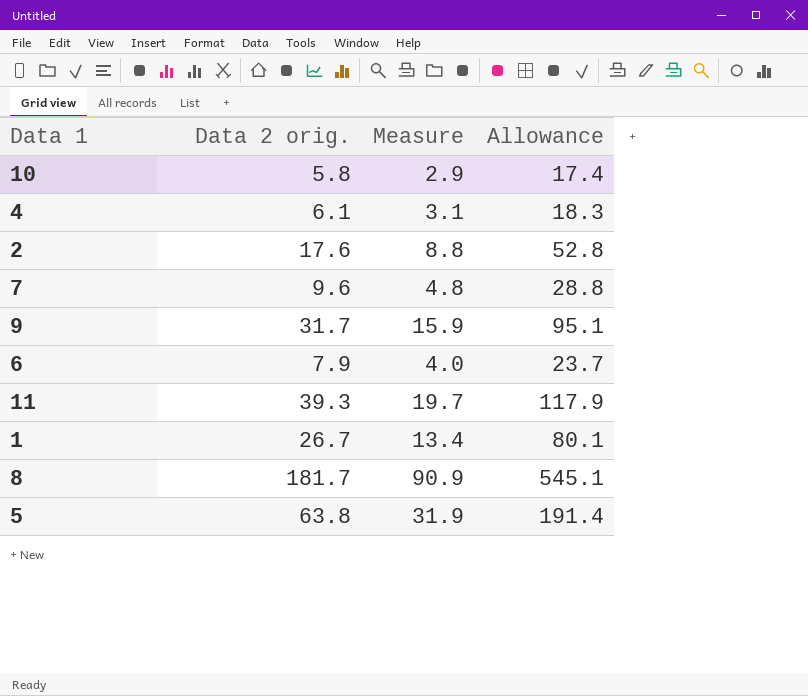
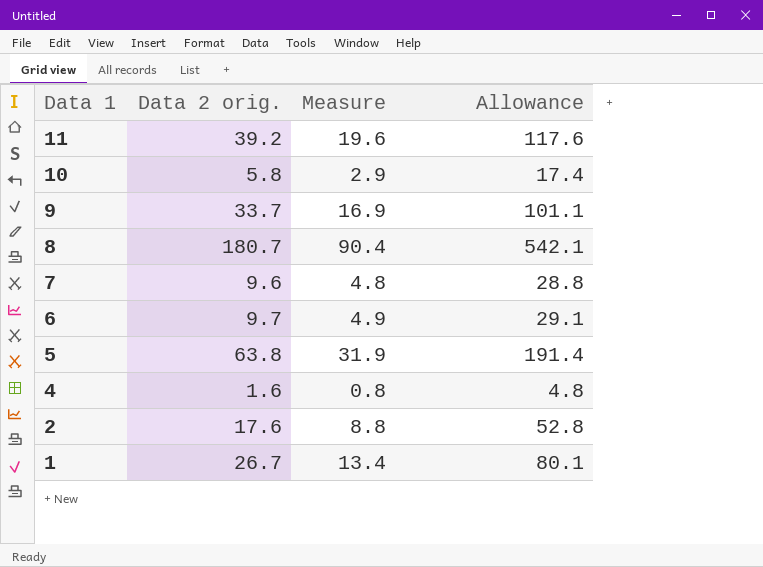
row order: none -> Data 1 descending
11 | Data 2 orig.: 39.3 -> 39.2
11 | Measure: 19.7 -> 19.6
11 | Allowance: 117.9 -> 117.6
9 | Data 2 orig.: 31.7 -> 33.7
9 | Measure: 15.9 -> 16.9
9 | Allowance: 95.1 -> 101.1
8 | Data 2 orig.: 181.7 -> 180.7
8 | Measure: 90.9 -> 90.4
8 | Allowance: 545.1 -> 542.1
6 | Data 2 orig.: 7.9 -> 9.7
6 | Measure: 4.0 -> 4.9
6 | Allowance: 23.7 -> 29.1
4 | Data 2 orig.: 6.1 -> 1.6
4 | Measure: 3.1 -> 0.8
4 | Allowance: 18.3 -> 4.8

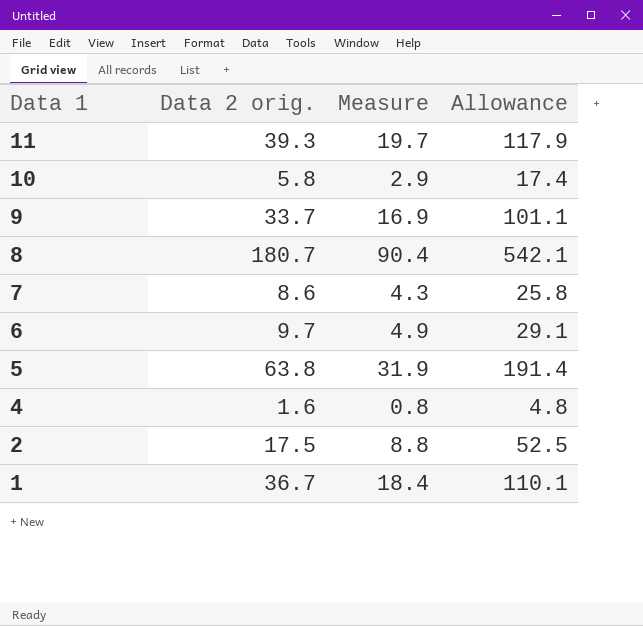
11 | Data 2 orig.: 39.2 -> 39.3
11 | Measure: 19.6 -> 19.7
11 | Allowance: 117.6 -> 117.9
7 | Data 2 orig.: 9.6 -> 8.6
7 | Measure: 4.8 -> 4.3
7 | Allowance: 28.8 -> 25.8
2 | Data 2 orig.: 17.6 -> 17.5
2 | Allowance: 52.8 -> 52.5
1 | Data 2 orig.: 26.7 -> 36.7
1 | Measure: 13.4 -> 18.4
1 | Allowance: 80.1 -> 110.1

